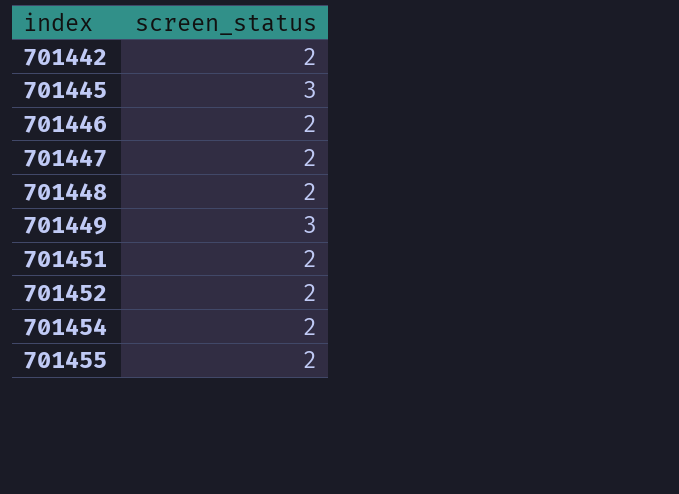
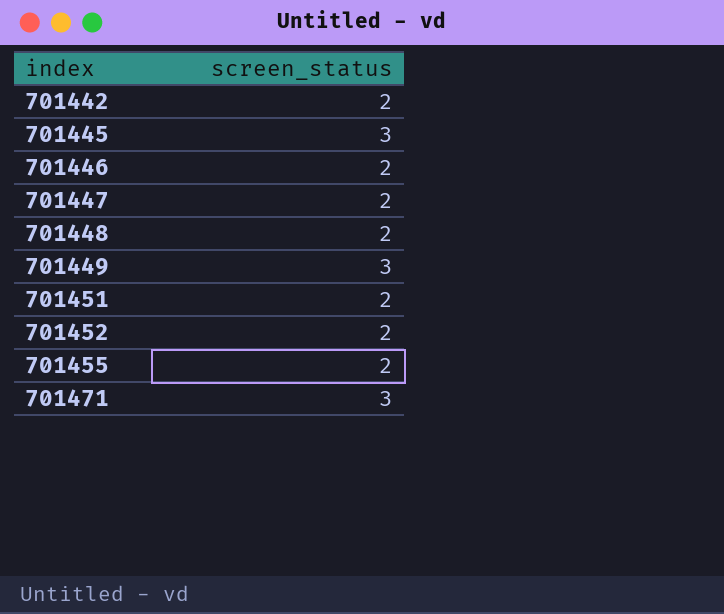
row 701454: 2 -> none
row 701471: none -> 3

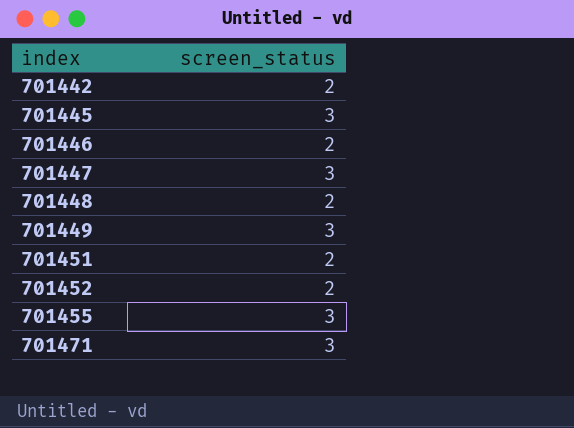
701447 | screen_status: 2 -> 3
701455 | screen_status: 2 -> 3

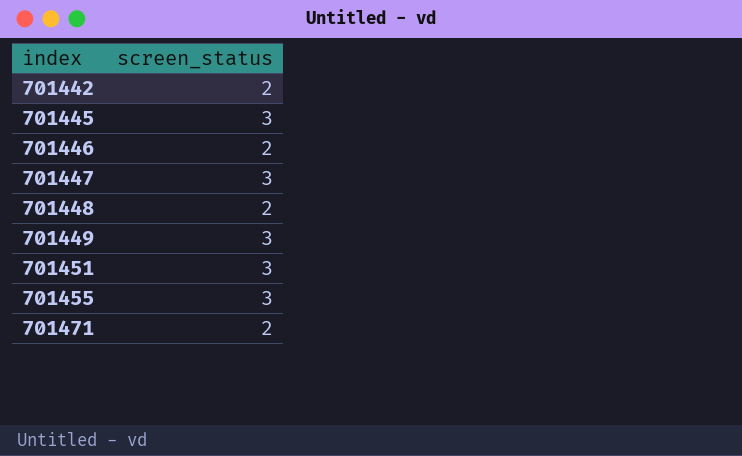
row 701452: 2 -> none
701451 | screen_status: 2 -> 3
701471 | screen_status: 3 -> 2

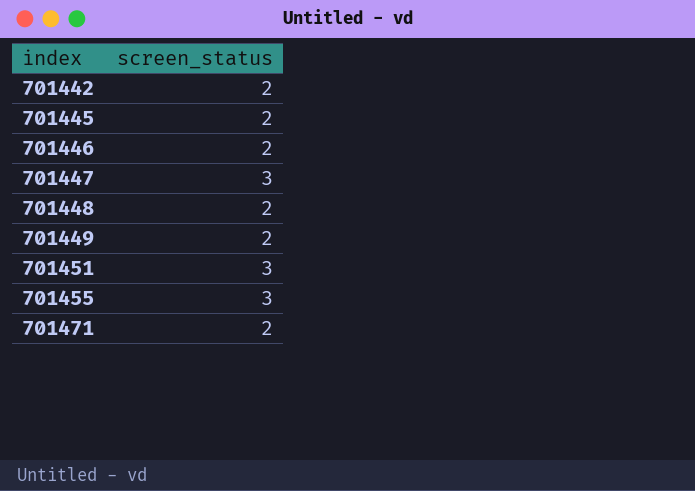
701445 | screen_status: 3 -> 2
701449 | screen_status: 3 -> 2

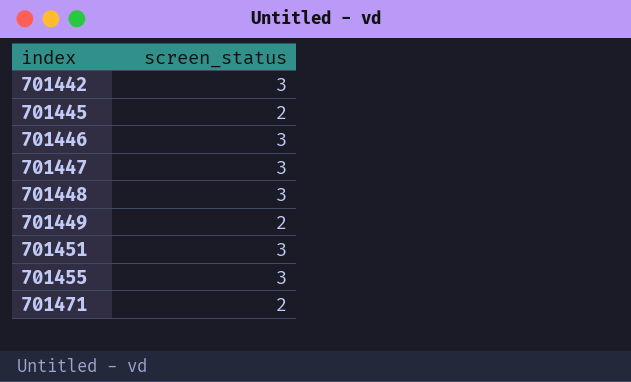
701442 | screen_status: 2 -> 3
701446 | screen_status: 2 -> 3
701448 | screen_status: 2 -> 3

